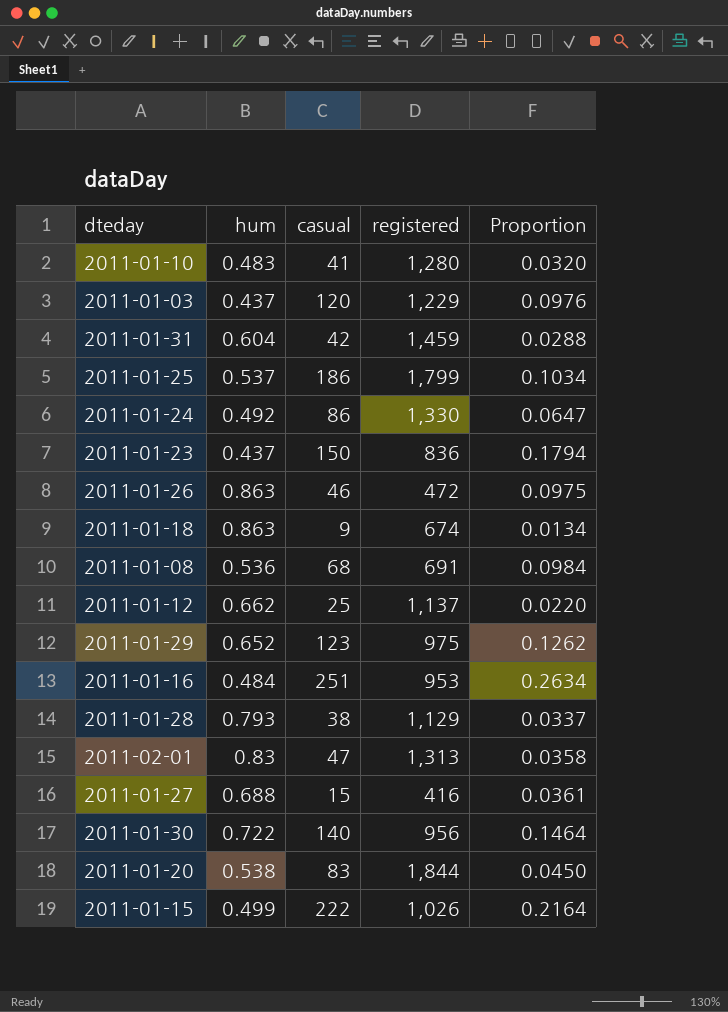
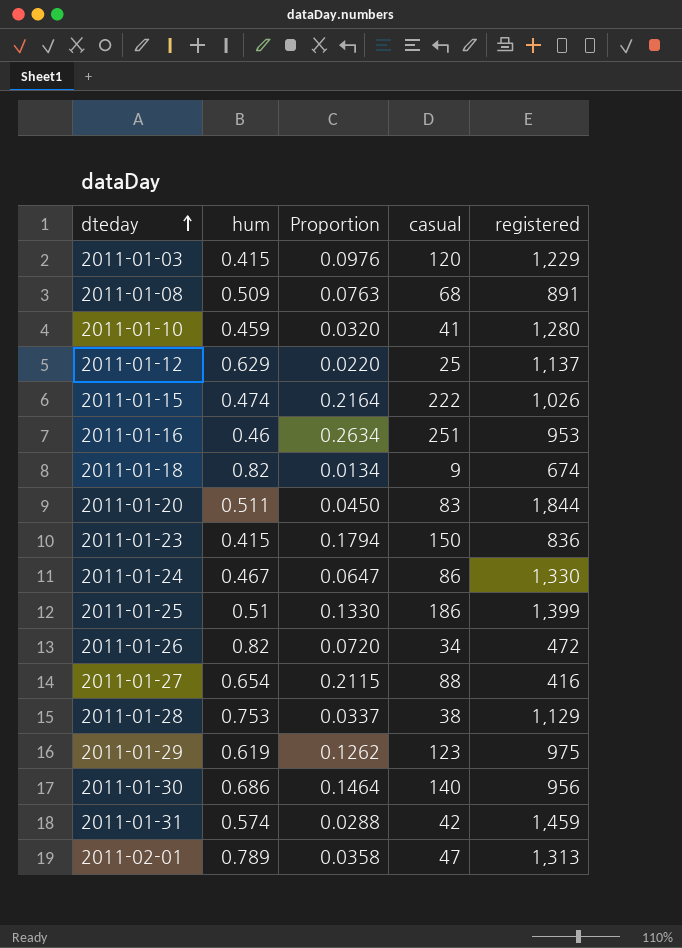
row order: none -> dteday ascending
column Proportion | position: 5 -> 3
2011-01-03 | hum: 0.437 -> 0.415
2011-01-08 | hum: 0.536 -> 0.509
2011-01-08 | Proportion: 0.0984 -> 0.0763
2011-01-08 | registered: 691 -> 891
2011-01-10 | hum: 0.483 -> 0.459
2011-01-12 | hum: 0.662 -> 0.629
2011-01-15 | hum: 0.499 -> 0.474
2011-01-16 | hum: 0.484 -> 0.46
2011-01-18 | hum: 0.863 -> 0.82
2011-01-20 | hum: 0.538 -> 0.511
2011-01-23 | hum: 0.437 -> 0.415
2011-01-24 | hum: 0.492 -> 0.467
2011-01-25 | hum: 0.537 -> 0.51
2011-01-25 | Proportion: 0.1034 -> 0.1330
2011-01-25 | registered: 1,799 -> 1,399
2011-01-26 | hum: 0.863 -> 0.82
2011-01-26 | Proportion: 0.0975 -> 0.0720
2011-01-26 | casual: 46 -> 34
2011-01-27 | hum: 0.688 -> 0.654
2011-01-27 | Proportion: 0.0361 -> 0.2115
2011-01-27 | casual: 15 -> 88
2011-01-28 | hum: 0.793 -> 0.753
2011-01-29 | hum: 0.652 -> 0.619
2011-01-30 | hum: 0.722 -> 0.686
2011-01-31 | hum: 0.604 -> 0.574
2011-02-01 | hum: 0.83 -> 0.789

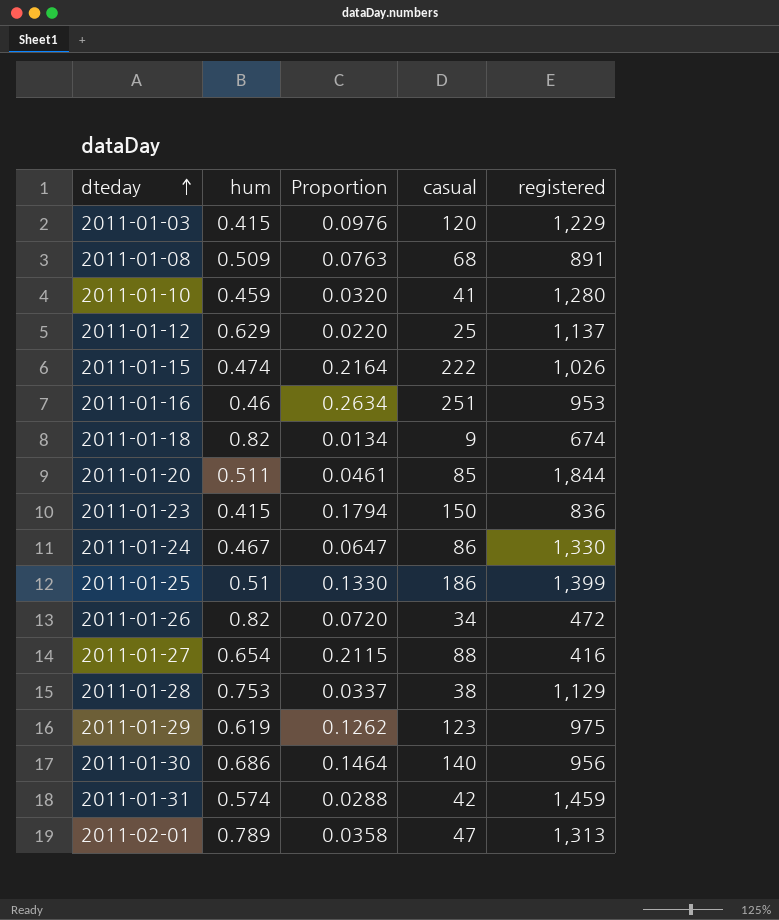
2011-01-20 | Proportion: 0.0450 -> 0.0461
2011-01-20 | casual: 83 -> 85

